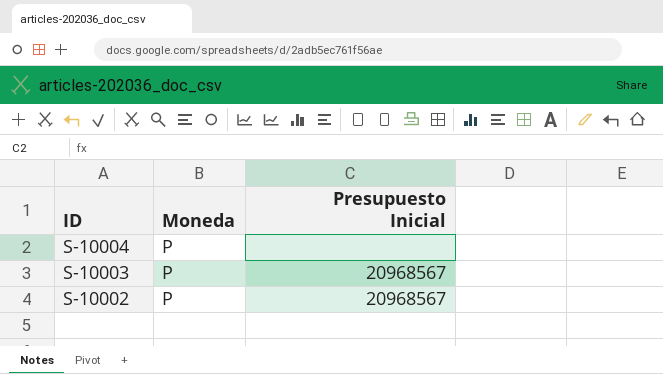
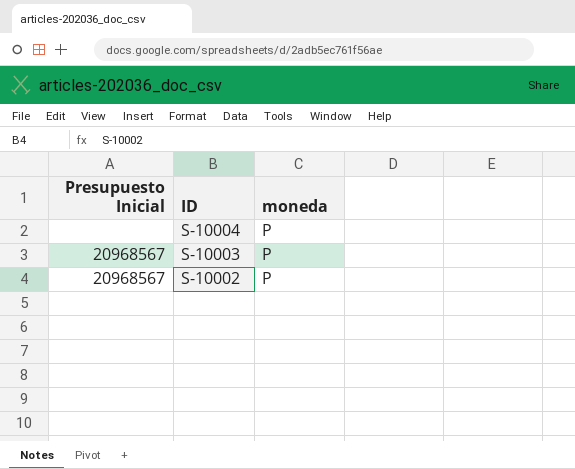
column Presupuesto Inicial | position: 3 -> 1
column name: Moneda -> moneda

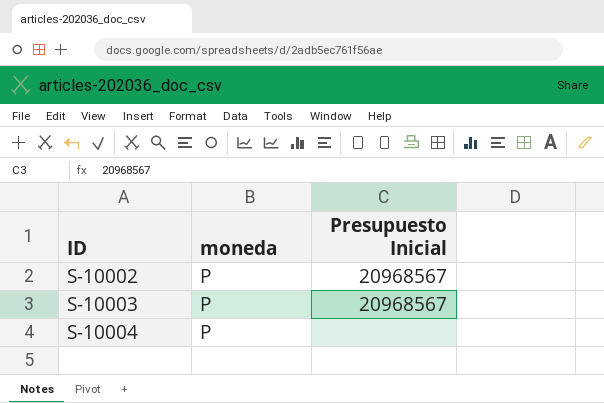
row order: ID descending -> ID ascending
column Presupuesto Inicial | position: 1 -> 3

